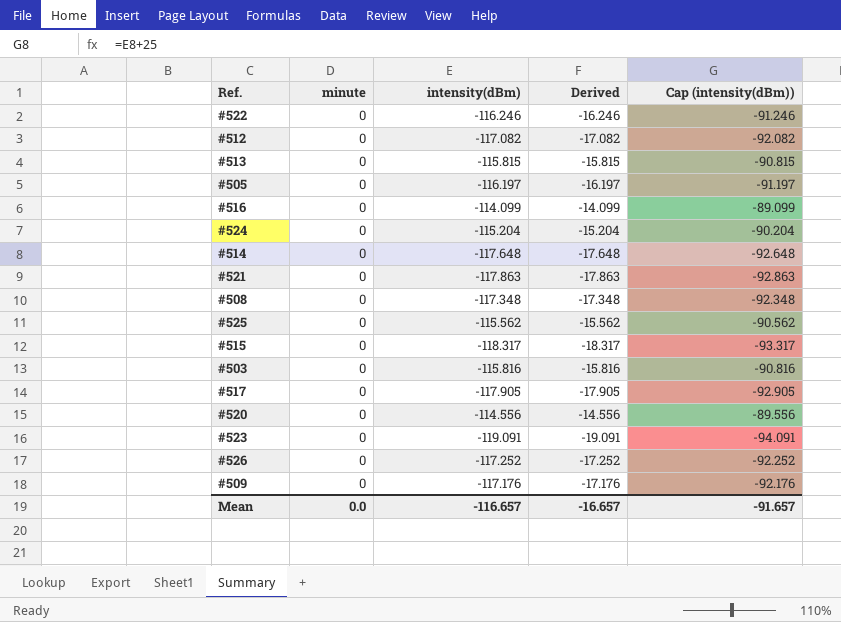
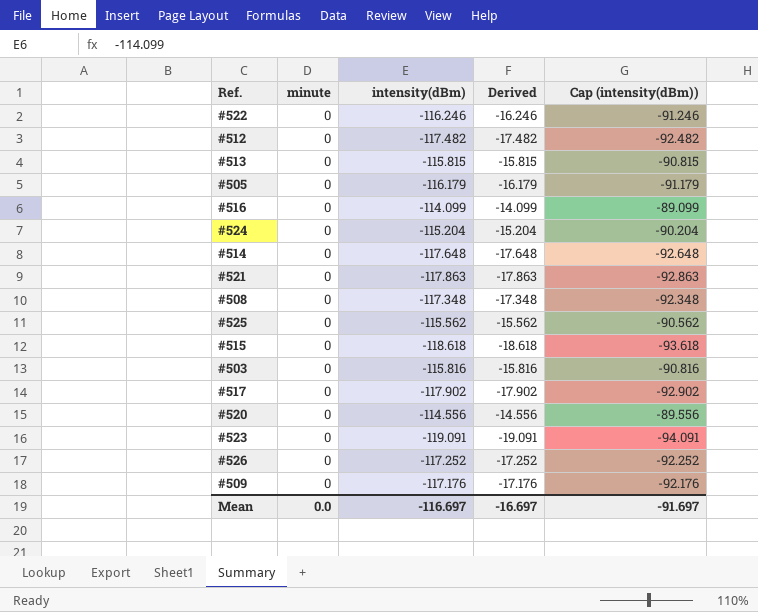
#512 | intensity(dBm): -117.082 -> -117.482
#512 | Derived: -17.082 -> -17.482
#512 | Cap (intensity(dBm)): -92.082 -> -92.482
#505 | intensity(dBm): -116.197 -> -116.179
#505 | Derived: -16.197 -> -16.179
#505 | Cap (intensity(dBm)): -91.197 -> -91.179
#515 | intensity(dBm): -118.317 -> -118.618
#515 | Derived: -18.317 -> -18.618
#515 | Cap (intensity(dBm)): -93.317 -> -93.618
#517 | intensity(dBm): -117.905 -> -117.902
#517 | Derived: -17.905 -> -17.902
#517 | Cap (intensity(dBm)): -92.905 -> -92.902
Mean | intensity(dBm): -116.657 -> -116.697
Mean | Derived: -16.657 -> -16.697
Mean | Cap (intensity(dBm)): -91.657 -> -91.697

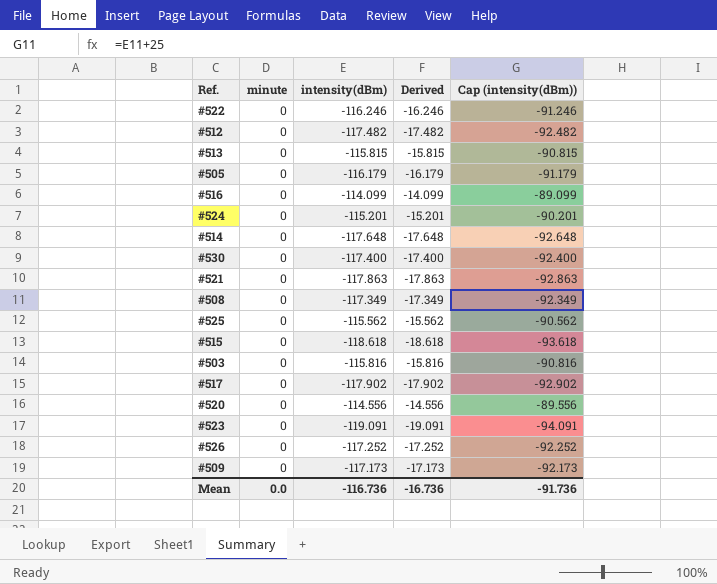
#524 | intensity(dBm): -115.204 -> -115.201
#524 | Derived: -15.204 -> -15.201
#524 | Cap (intensity(dBm)): -90.204 -> -90.201
row #530: none -> 0 | -117.400 | -17.400 | -92.400
#508 | intensity(dBm): -117.348 -> -117.349
#508 | Derived: -17.348 -> -17.349
#508 | Cap (intensity(dBm)): -92.348 -> -92.349
#509 | intensity(dBm): -117.176 -> -117.173
#509 | Derived: -17.176 -> -17.173
#509 | Cap (intensity(dBm)): -92.176 -> -92.173
Mean | intensity(dBm): -116.697 -> -116.736
Mean | Derived: -16.697 -> -16.736
Mean | Cap (intensity(dBm)): -91.697 -> -91.736

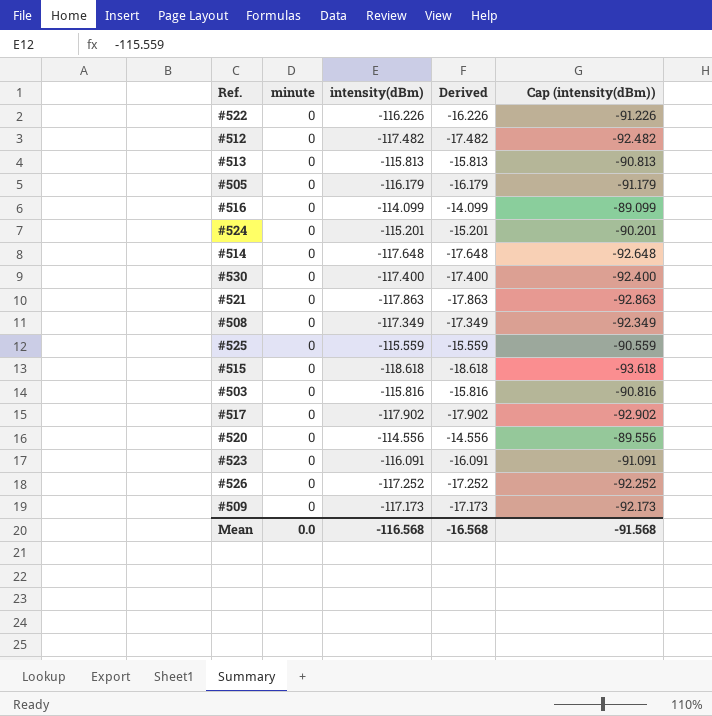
#522 | intensity(dBm): -116.246 -> -116.226
#522 | Derived: -16.246 -> -16.226
#522 | Cap (intensity(dBm)): -91.246 -> -91.226
#513 | intensity(dBm): -115.815 -> -115.813
#513 | Derived: -15.815 -> -15.813
#513 | Cap (intensity(dBm)): -90.815 -> -90.813
#525 | intensity(dBm): -115.562 -> -115.559
#525 | Derived: -15.562 -> -15.559
#525 | Cap (intensity(dBm)): -90.562 -> -90.559
#523 | intensity(dBm): -119.091 -> -116.091
#523 | Derived: -19.091 -> -16.091
#523 | Cap (intensity(dBm)): -94.091 -> -91.091
Mean | intensity(dBm): -116.736 -> -116.568
Mean | Derived: -16.736 -> -16.568
Mean | Cap (intensity(dBm)): -91.736 -> -91.568

